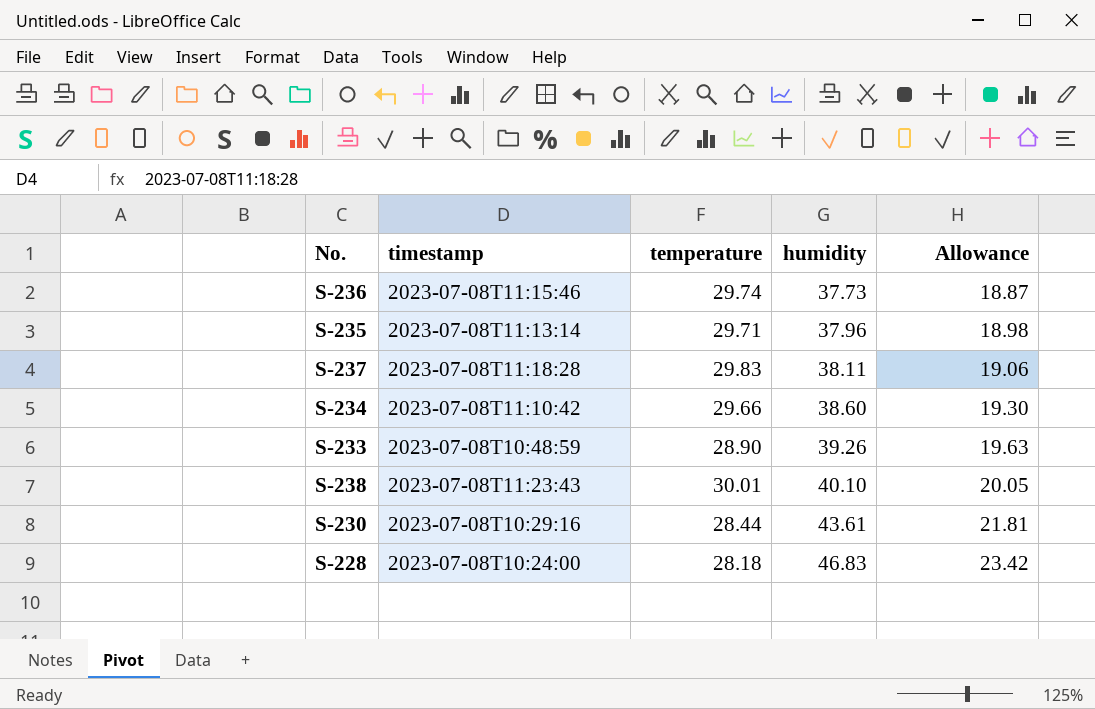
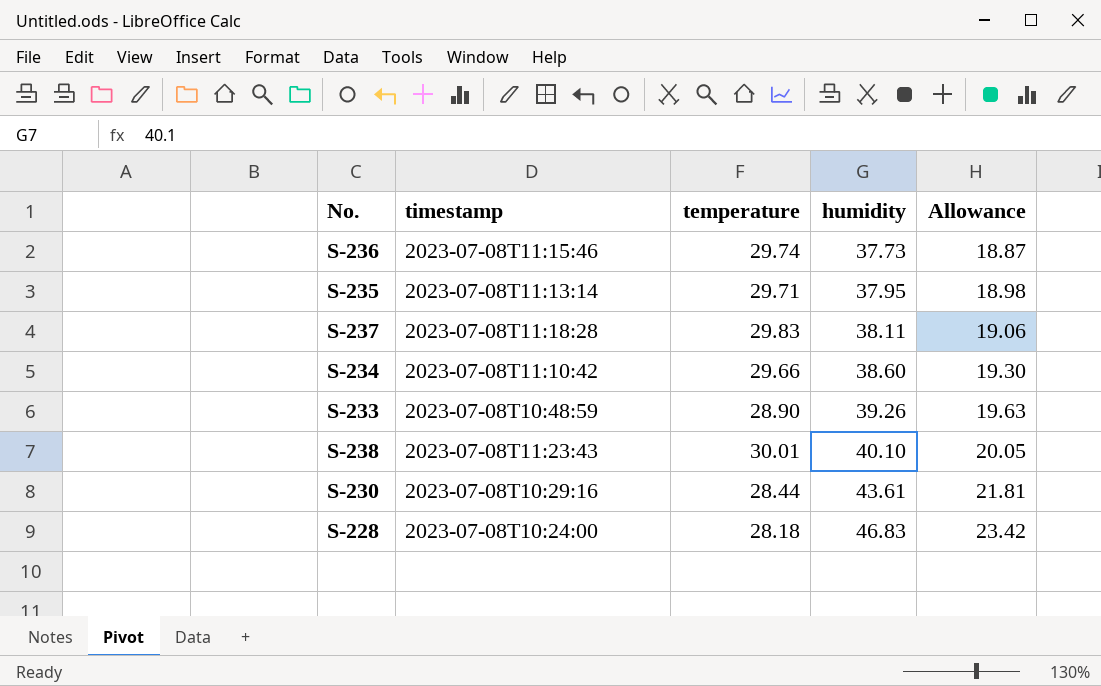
S-235 | humidity: 37.96 -> 37.95

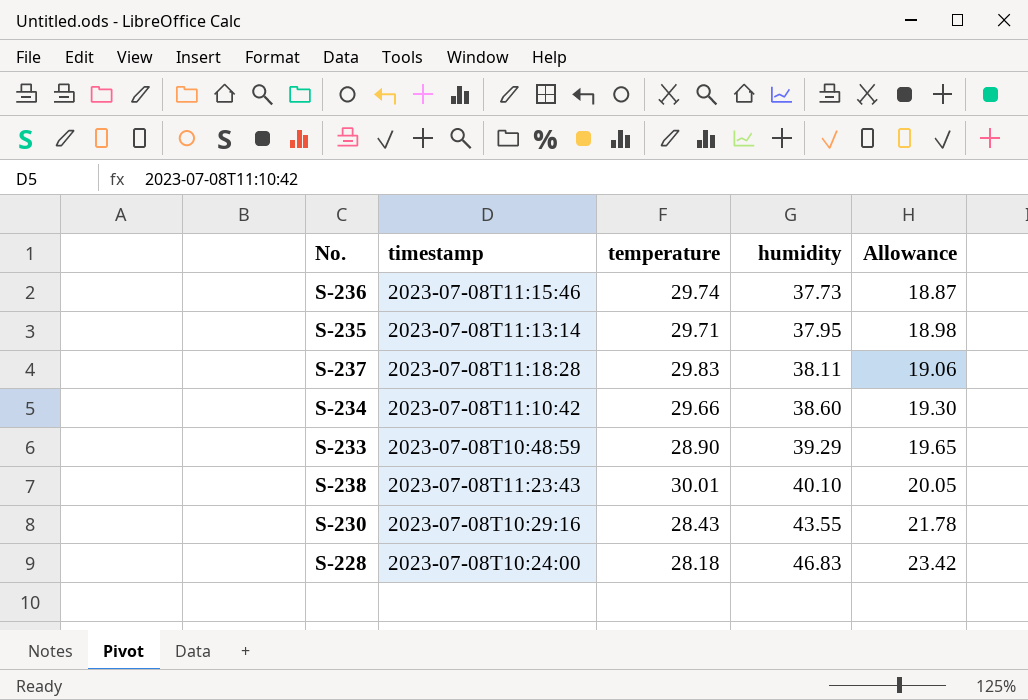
S-233 | humidity: 39.26 -> 39.29
S-233 | Allowance: 19.63 -> 19.65
S-230 | temperature: 28.44 -> 28.43
S-230 | humidity: 43.61 -> 43.55
S-230 | Allowance: 21.81 -> 21.78

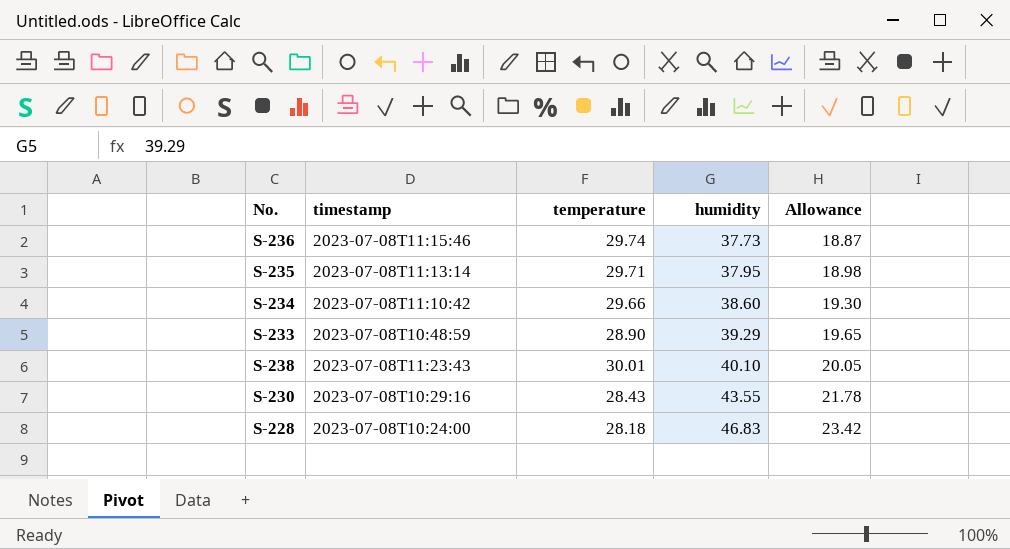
row S-237: 2023-07-08T11:18:28 | 29.83 | 38.11 | 19.06 -> none

